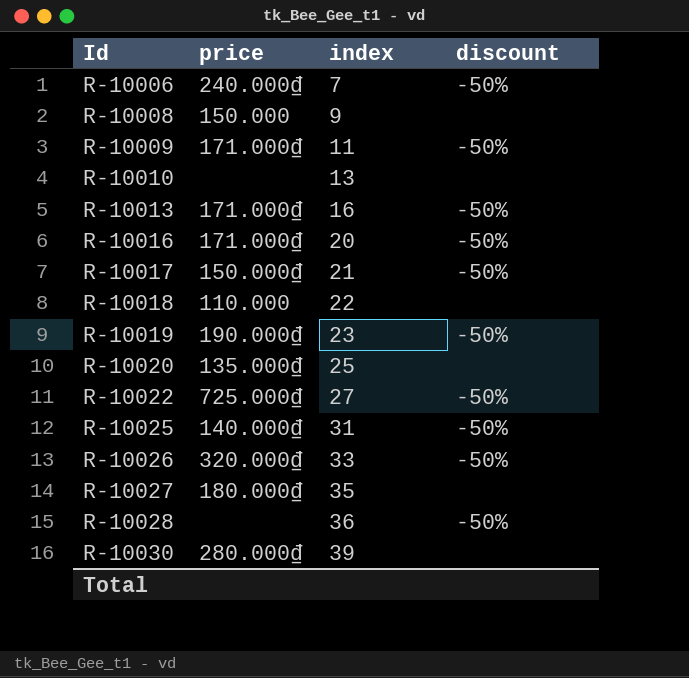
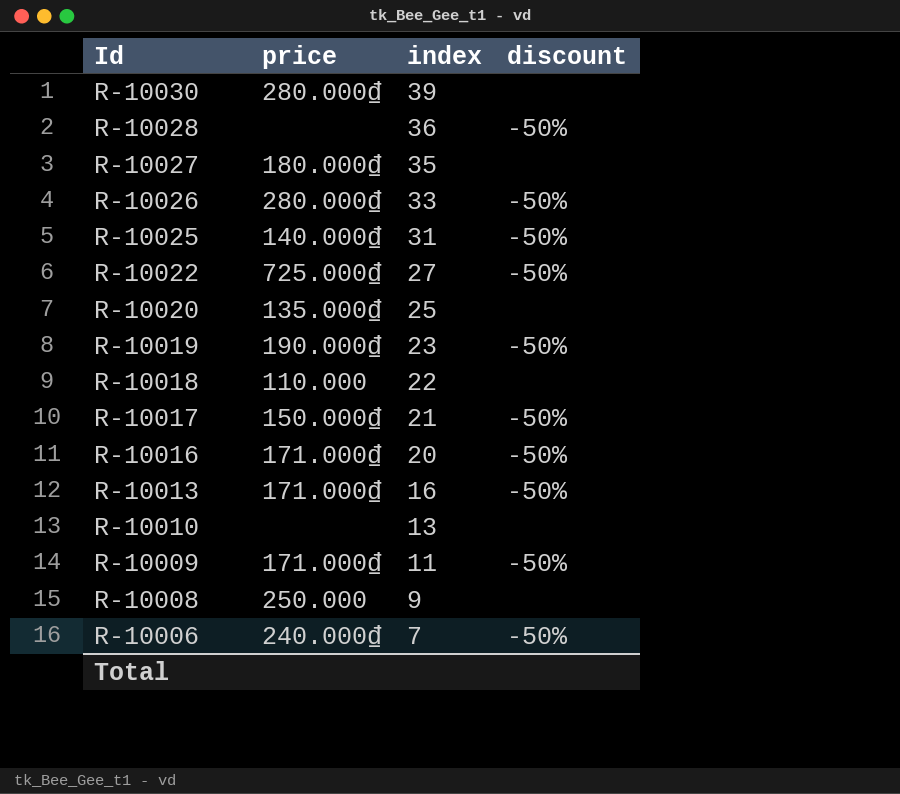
row order: Id ascending -> Id descending
R-10026 | price: 320.000₫ -> 280.000₫
R-10008 | price: 150.000 -> 250.000

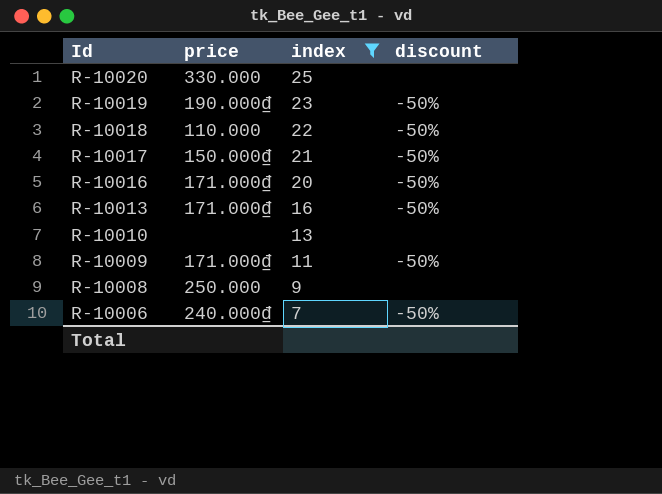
filter: none -> index <= 25
R-10020 | price: 135.000₫ -> 330.000
R-10018 | discount: none -> -50%

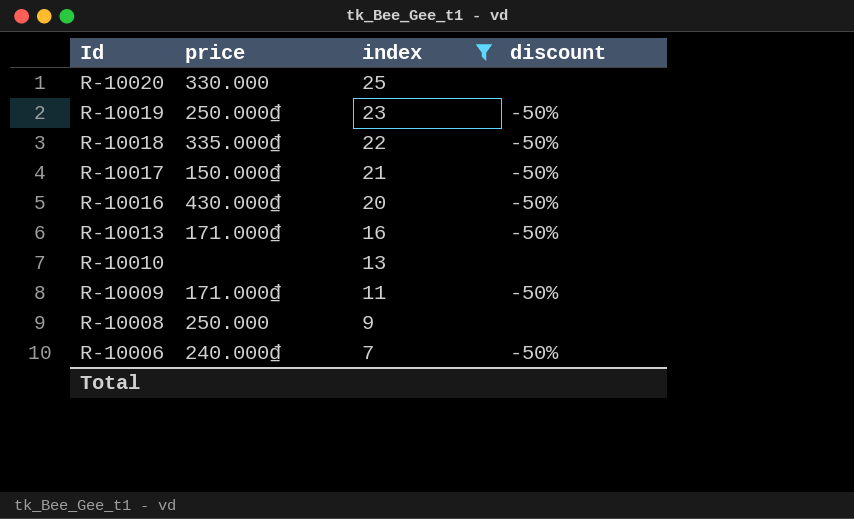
R-10019 | price: 190.000₫ -> 250.000₫
R-10018 | price: 110.000 -> 335.000₫
R-10016 | price: 171.000₫ -> 430.000₫

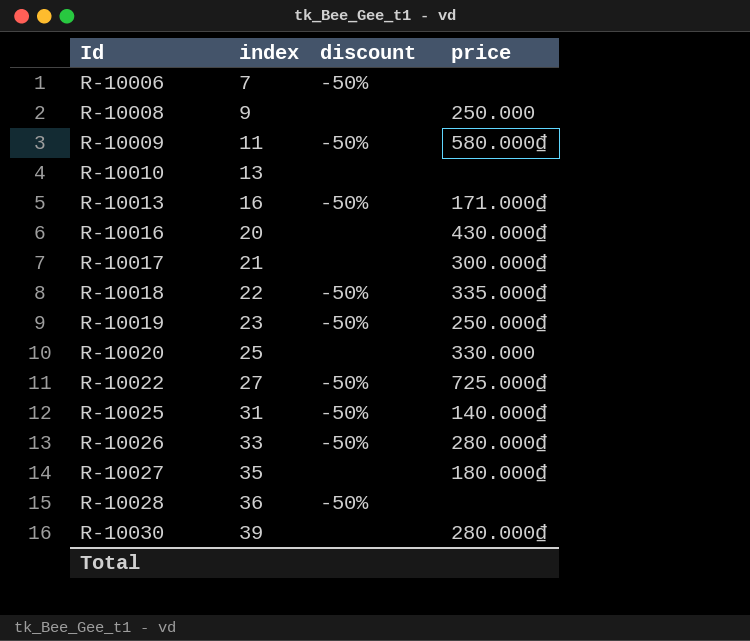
filter: index <= 25 -> none
row order: Id descending -> Id ascending
column price | position: 2 -> 4
R-10006 | price: 240.000₫ -> none
R-10009 | price: 171.000₫ -> 580.000₫
R-10016 | discount: -50% -> none
R-10017 | discount: -50% -> none
R-10017 | price: 150.000₫ -> 300.000₫

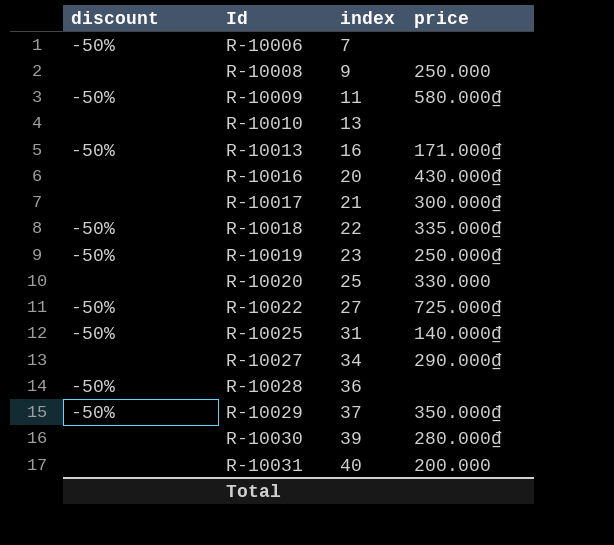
column discount | position: 3 -> 1
row R-10026: 33 | -50% | 280.000₫ -> none
R-10027 | index: 35 -> 34
R-10027 | price: 180.000₫ -> 290.000₫
row R-10029: none -> -50% | 37 | 350.000₫
row R-10031: none -> none | 40 | 200.000

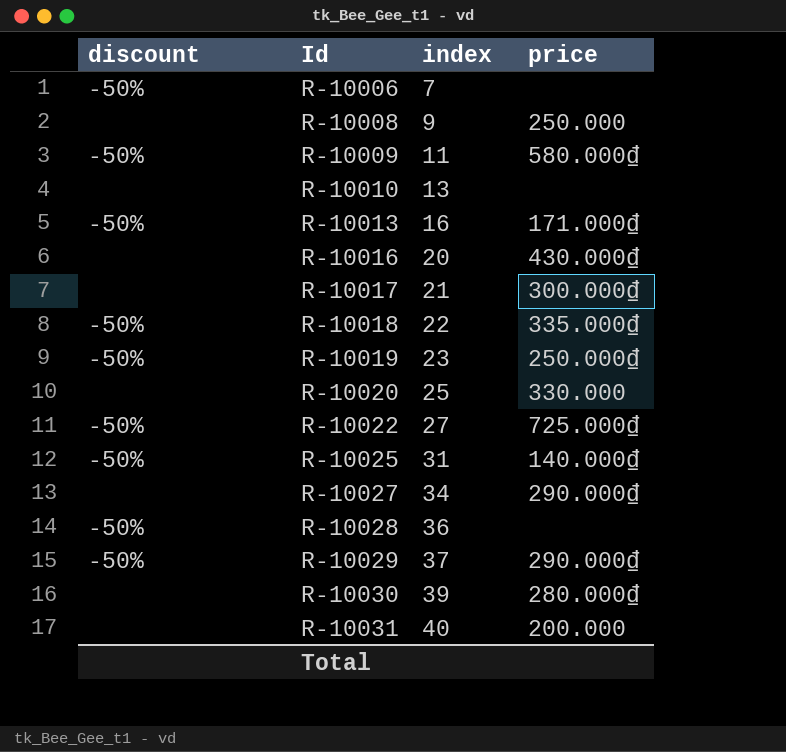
R-10029 | price: 350.000₫ -> 290.000₫

